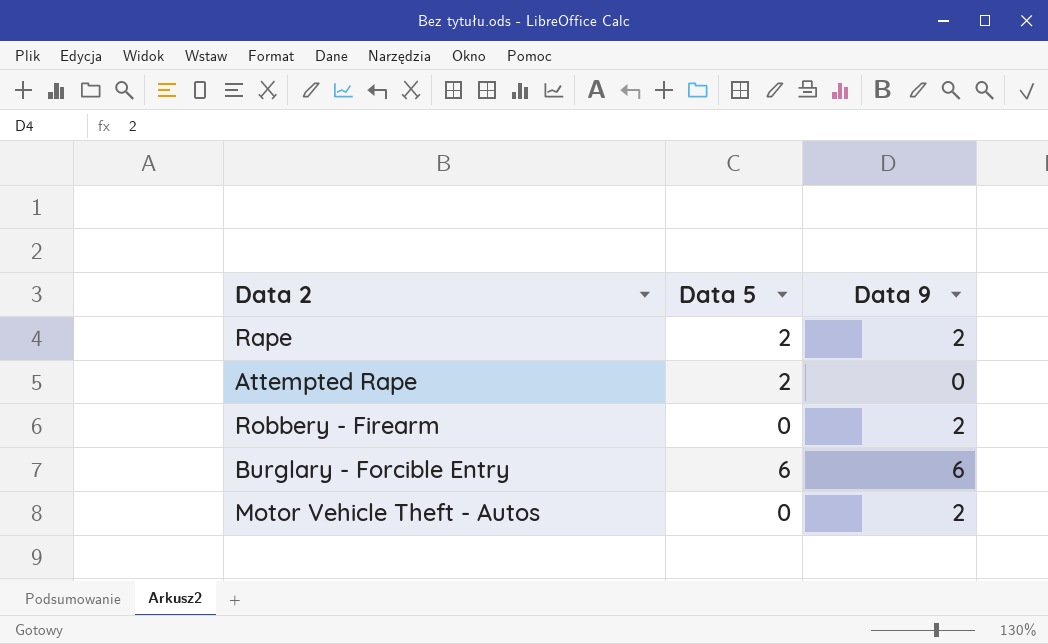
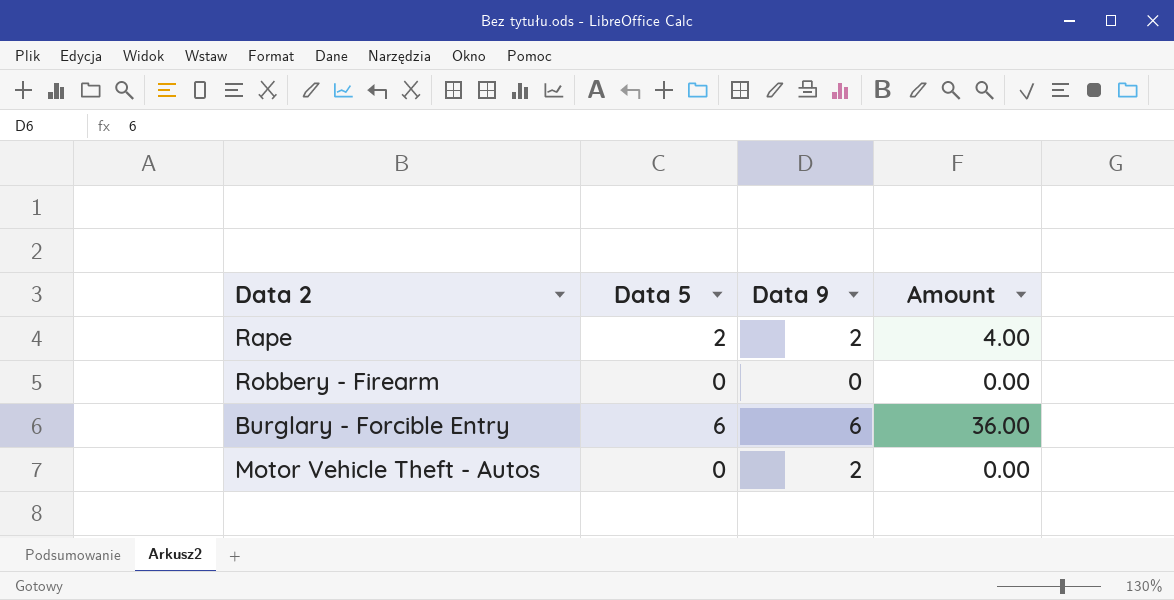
column Amount | formula: none -> [Data 5] * [Data 9]
row Attempted Rape: 2 | 0 -> none
Robbery - Firearm | Data 9: 2 -> 0

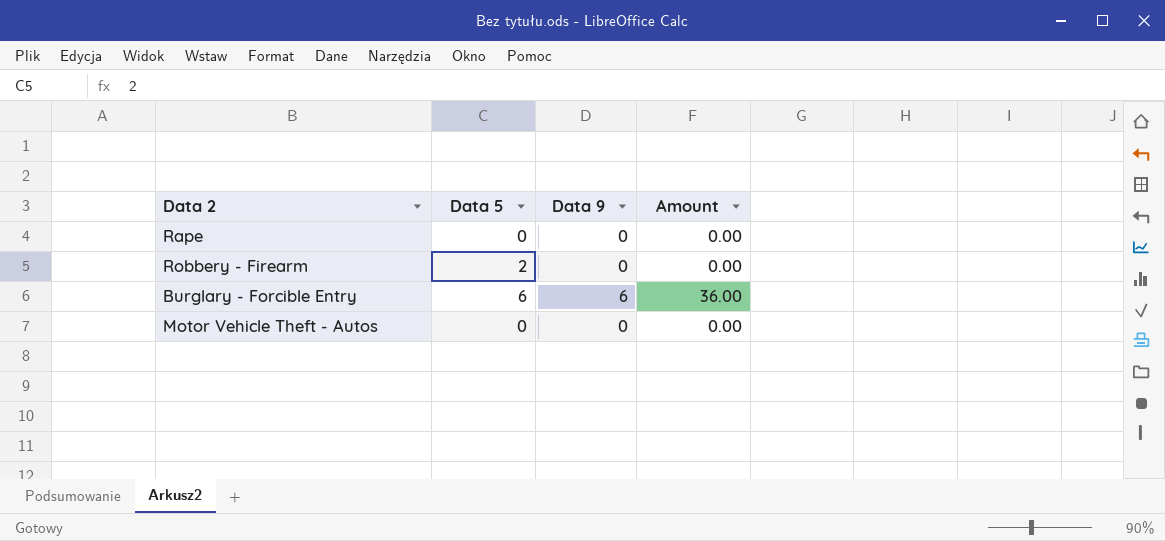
Rape | Data 5: 2 -> 0
Rape | Data 9: 2 -> 0
Rape | Amount: 4.00 -> 0.00
Robbery - Firearm | Data 5: 0 -> 2
Motor Vehicle Theft - Autos | Data 9: 2 -> 0

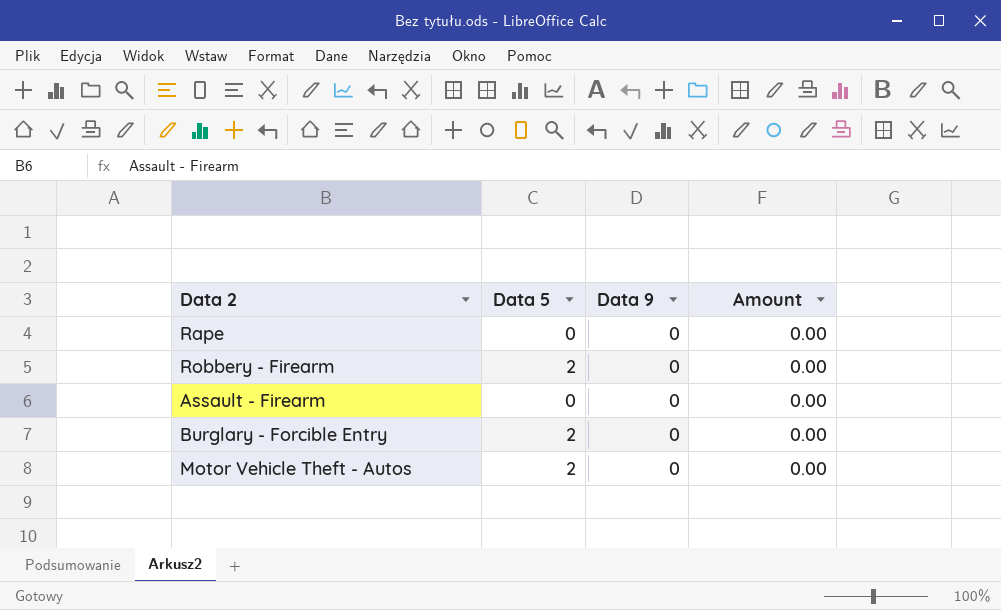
row Assault - Firearm: none -> 0 | 0 | 0.00
Burglary - Forcible Entry | Data 5: 6 -> 2
Burglary - Forcible Entry | Data 9: 6 -> 0
Burglary - Forcible Entry | Amount: 36.00 -> 0.00
Motor Vehicle Theft - Autos | Data 5: 0 -> 2

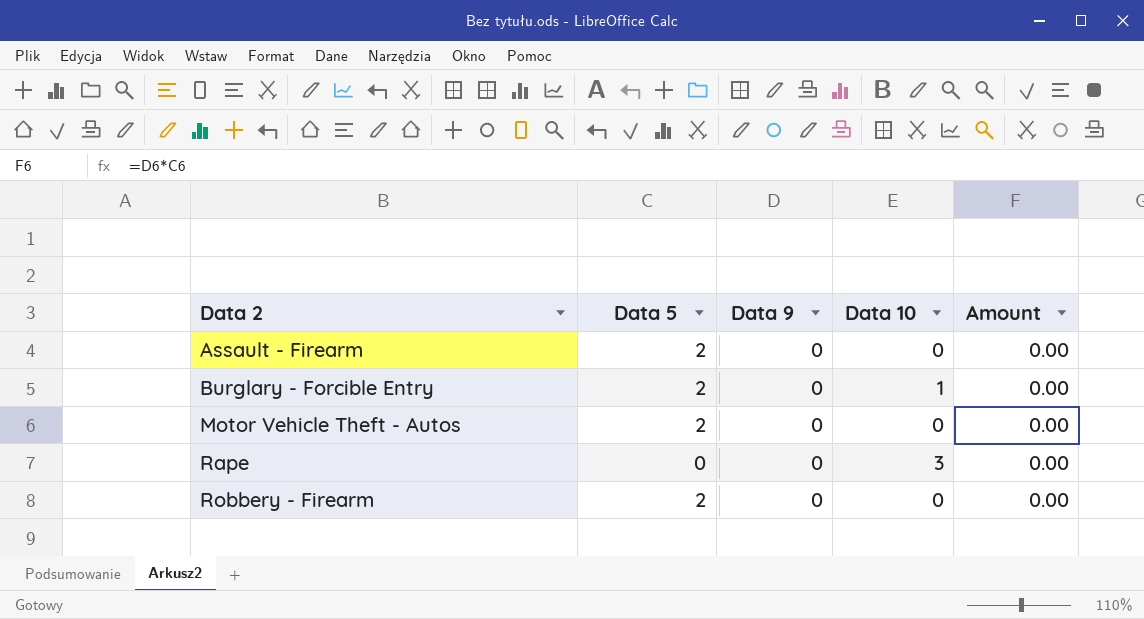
row order: none -> Data 2 ascending
column Data 10 | position: none -> 4
Assault - Firearm | Data 5: 0 -> 2

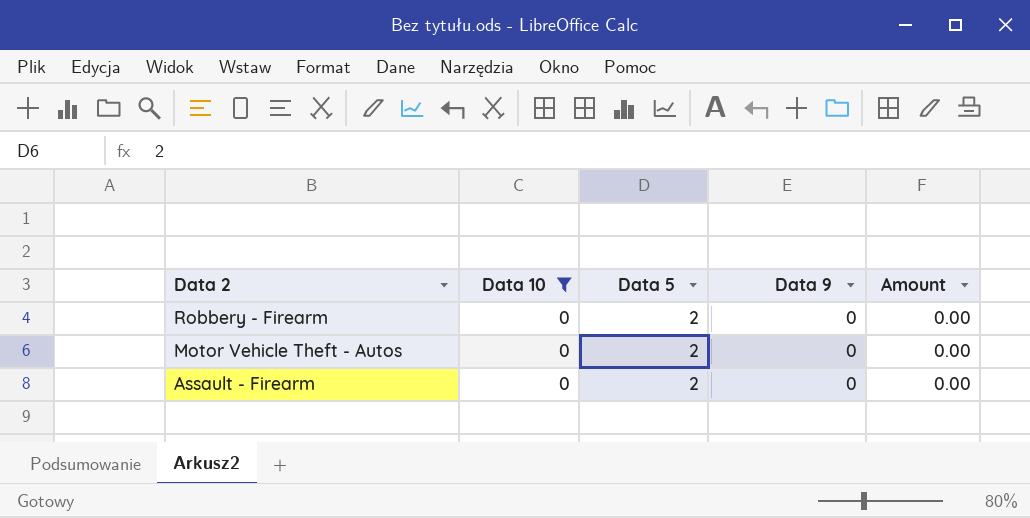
filter: none -> Data 10 = 0
row order: Data 2 ascending -> Data 2 descending
column Data 10 | position: 4 -> 2

